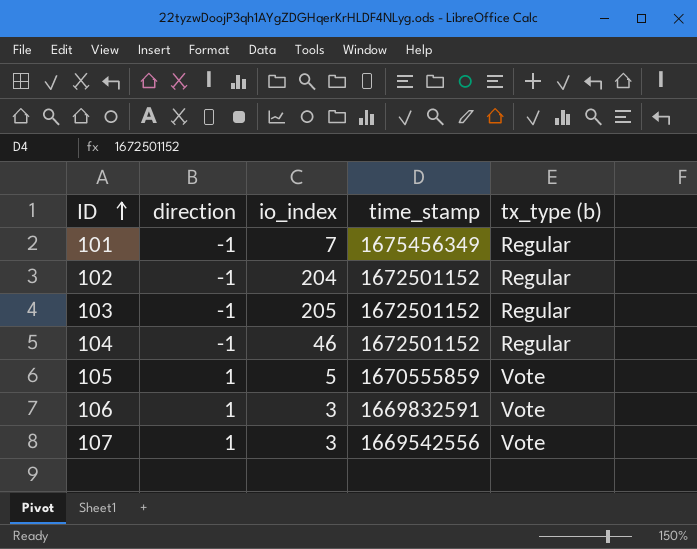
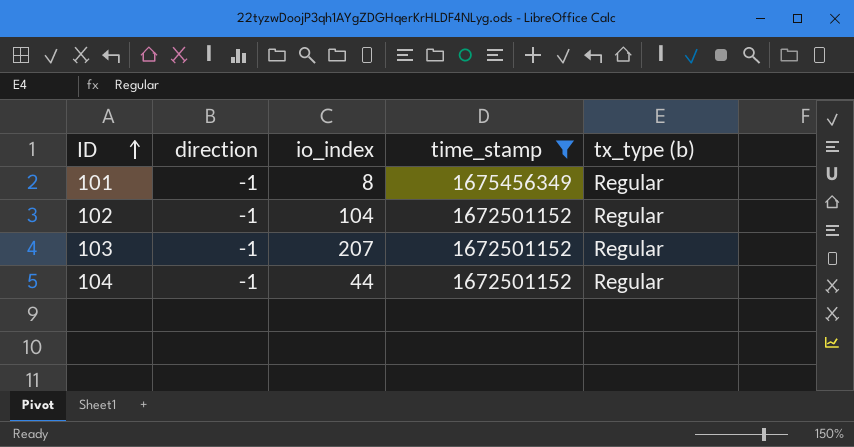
filter: none -> time_stamp >= 1672501152
101 | io_index: 7 -> 8
102 | io_index: 204 -> 104
103 | io_index: 205 -> 207
104 | io_index: 46 -> 44

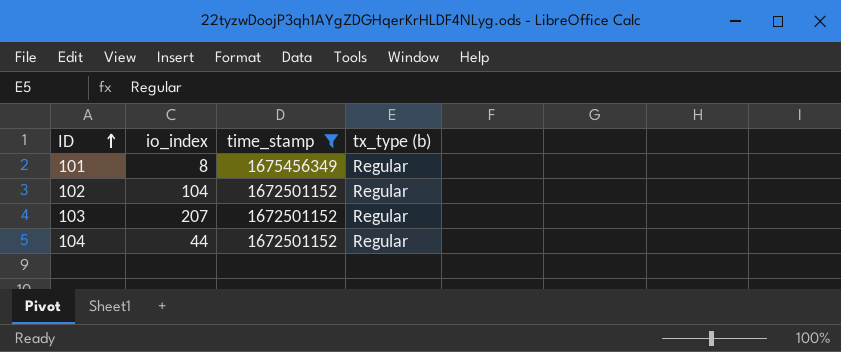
column direction | position: 2 -> none

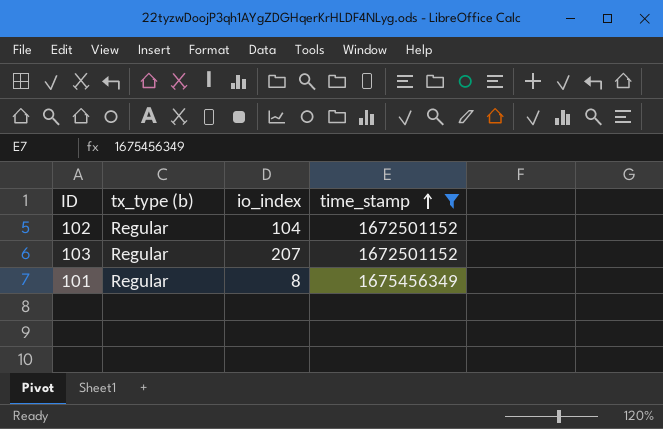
row order: ID ascending -> time_stamp ascending
column tx_type (b) | position: 4 -> 2
row 104: 44 | 1672501152 | Regular -> none

